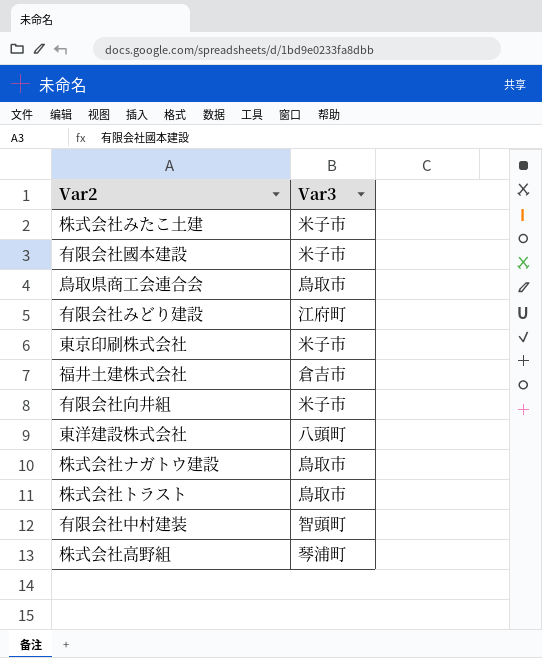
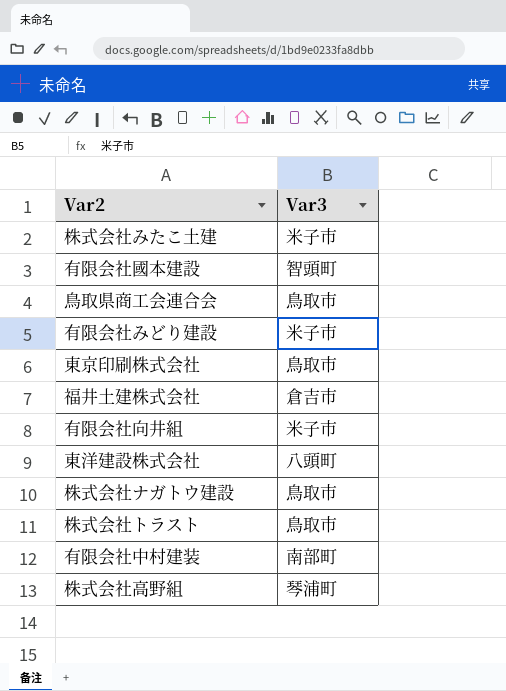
有限会社國本建設 | Var3: 米子市 -> 智頭町
有限会社みどり建設 | Var3: 江府町 -> 米子市
東京印刷株式会社 | Var3: 米子市 -> 鳥取市
有限会社中村建装 | Var3: 智頭町 -> 南部町

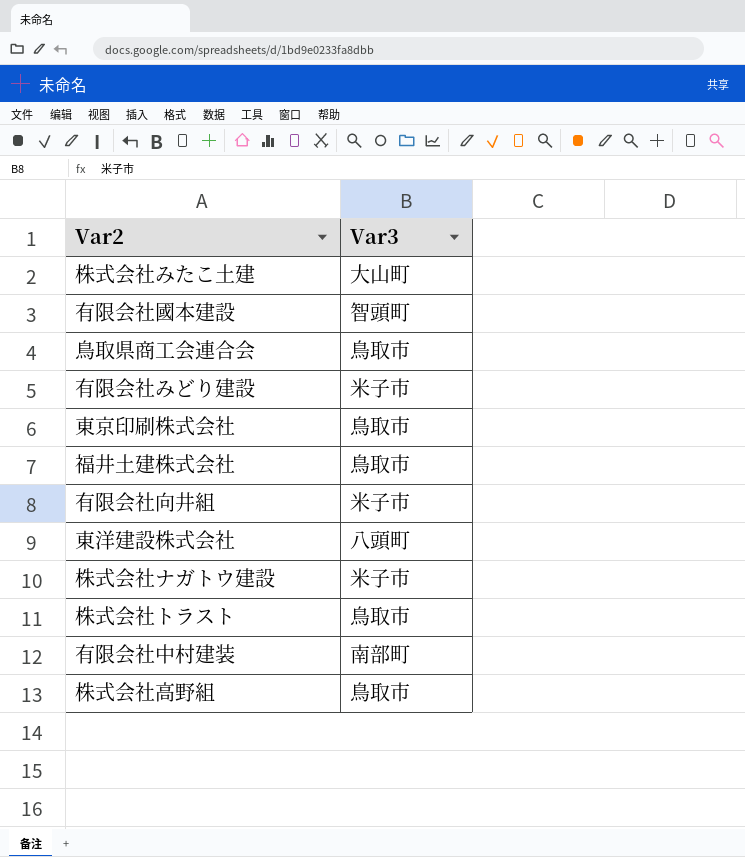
株式会社みたこ土建 | Var3: 米子市 -> 大山町
福井土建株式会社 | Var3: 倉吉市 -> 鳥取市
株式会社ナガトウ建設 | Var3: 鳥取市 -> 米子市
株式会社高野組 | Var3: 琴浦町 -> 鳥取市

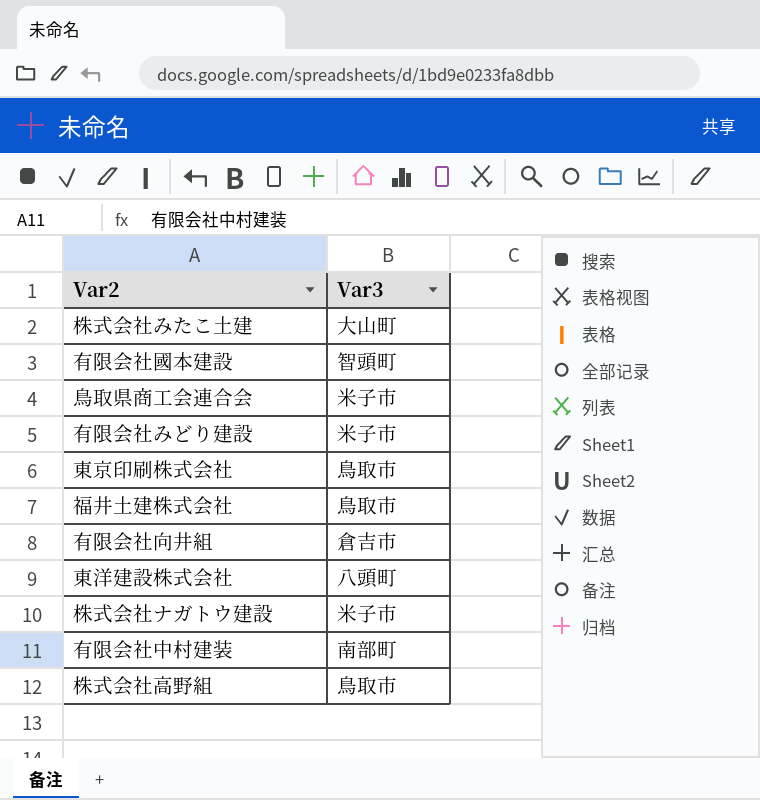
row 株式会社トラスト: 鳥取市 -> none
鳥取県商工会連合会 | Var3: 鳥取市 -> 米子市
有限会社向井組 | Var3: 米子市 -> 倉吉市

